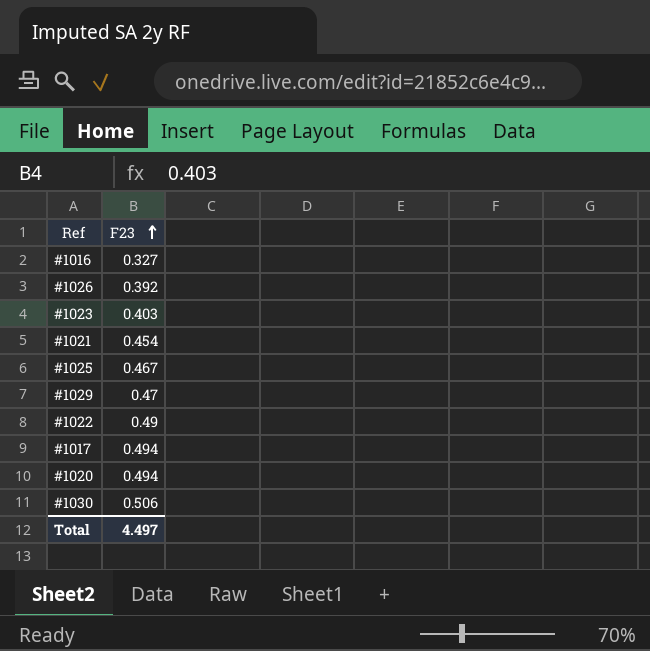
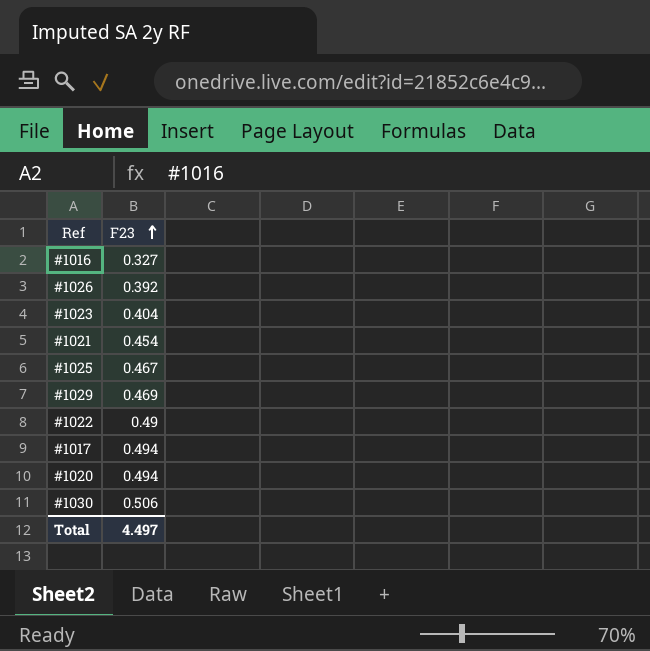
#1023 | F23: 0.403 -> 0.404
#1029 | F23: 0.47 -> 0.469

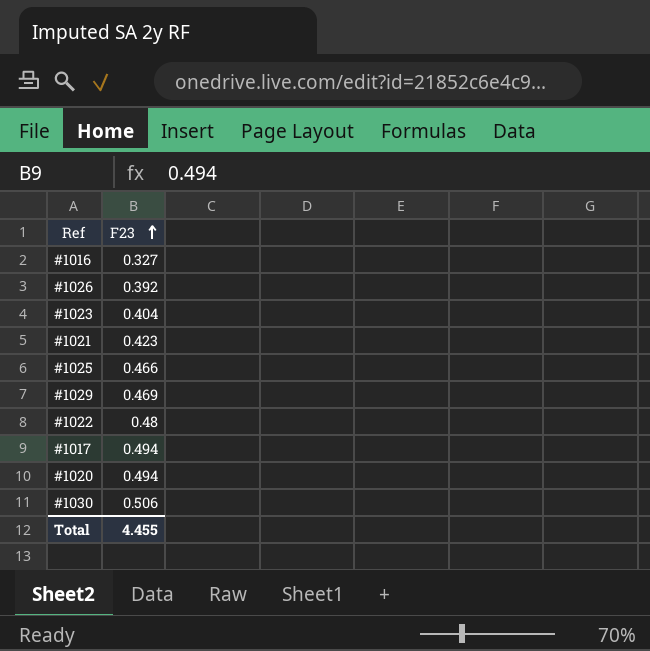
#1021 | F23: 0.454 -> 0.423
#1025 | F23: 0.467 -> 0.466
#1022 | F23: 0.49 -> 0.48
Total | F23: 4.497 -> 4.455

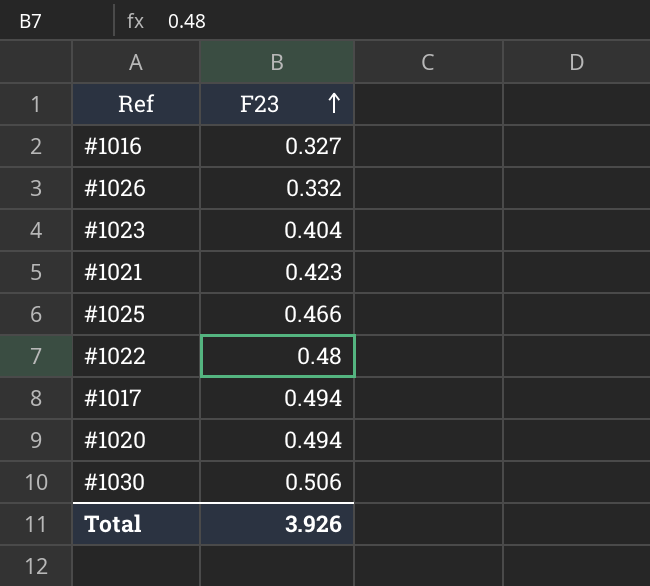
row #1029: 0.469 -> none
#1026 | F23: 0.392 -> 0.332
Total | F23: 4.455 -> 3.926

